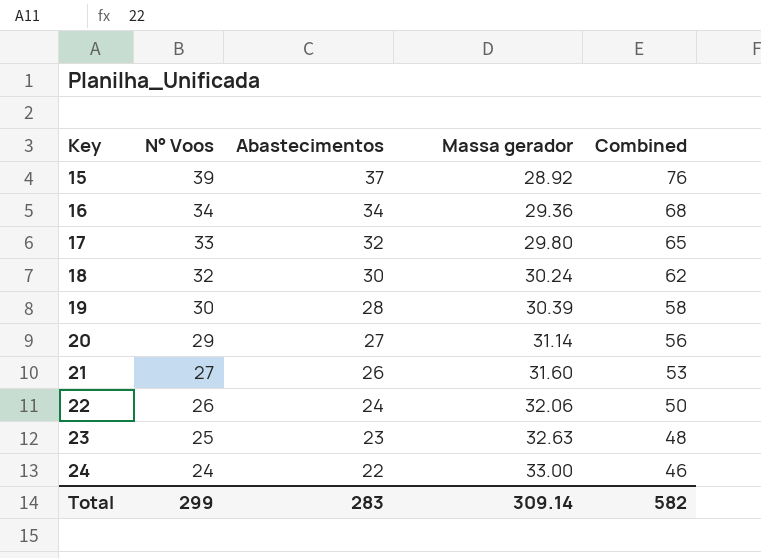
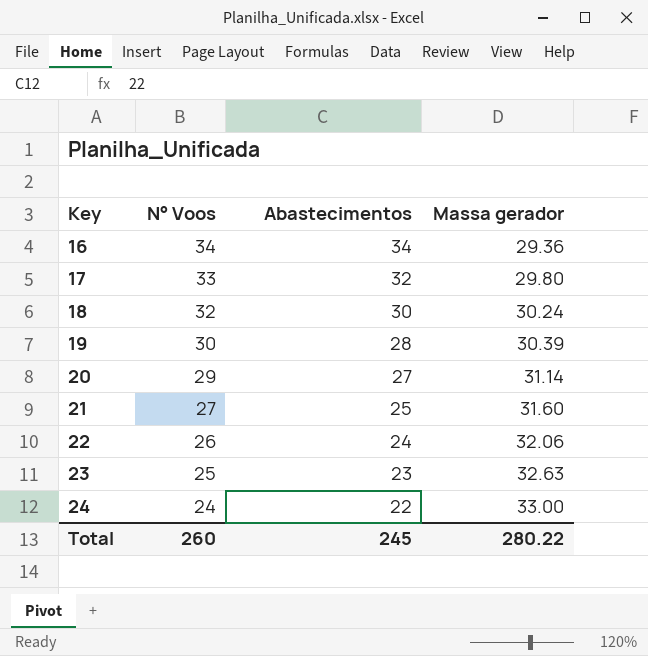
column Combined | formula: [N° Voos] + [Abastecimentos] -> none
row 15: 39 | 37 | 28.92 | 76 -> none
21 | Abastecimentos: 26 -> 25
Total | N° Voos: 299 -> 260
Total | Abastecimentos: 283 -> 245
Total | Massa gerador: 309.14 -> 280.22

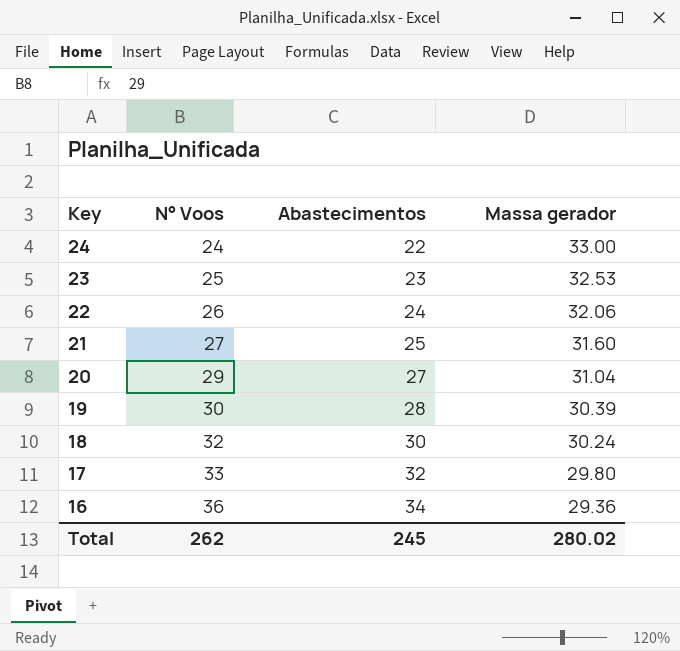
row order: Key ascending -> Key descending
23 | Massa gerador: 32.63 -> 32.53
20 | Massa gerador: 31.14 -> 31.04
16 | N° Voos: 34 -> 36
Total | N° Voos: 260 -> 262
Total | Massa gerador: 280.22 -> 280.02

